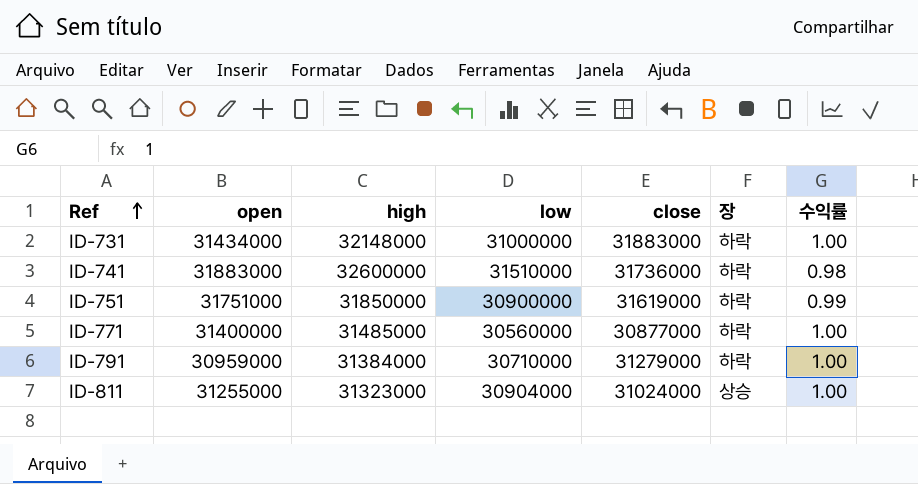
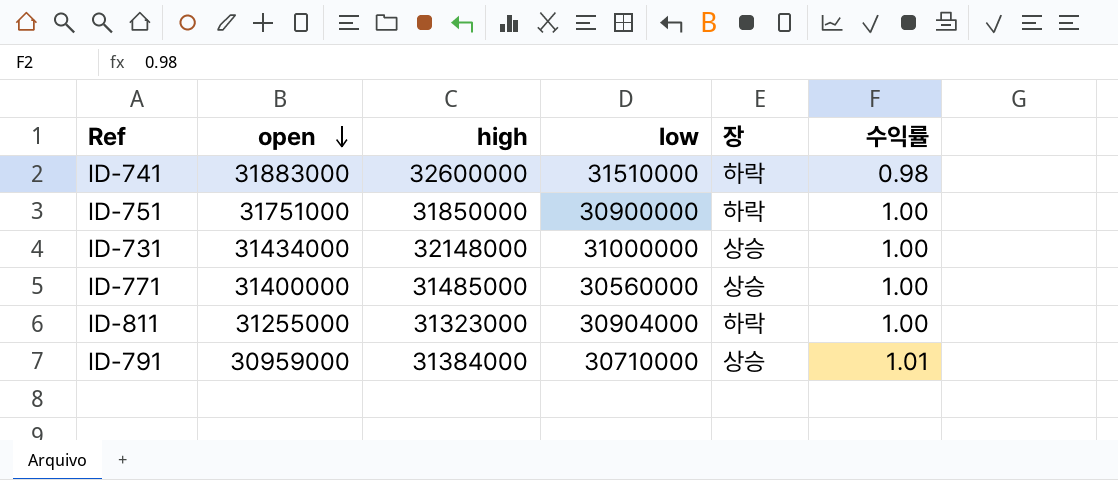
row order: Ref ascending -> open descending
column close | position: 5 -> none
ID-751 | 수익률: 0.99 -> 1.00
ID-731 | 장: 하락 -> 상승
ID-771 | 장: 하락 -> 상승
ID-811 | 장: 상승 -> 하락
ID-791 | 장: 하락 -> 상승
ID-791 | 수익률: 1.00 -> 1.01

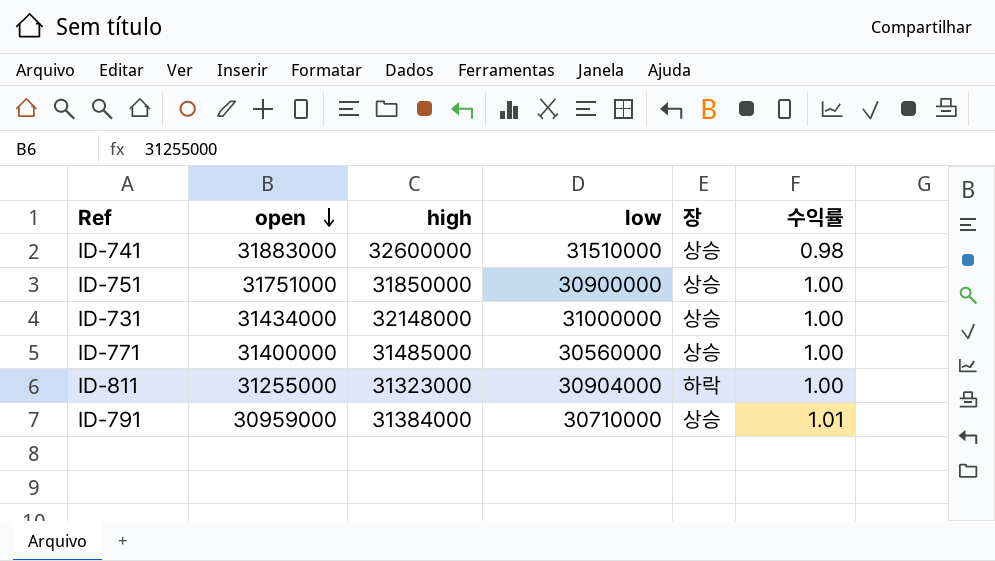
ID-741 | 장: 하락 -> 상승
ID-751 | 장: 하락 -> 상승

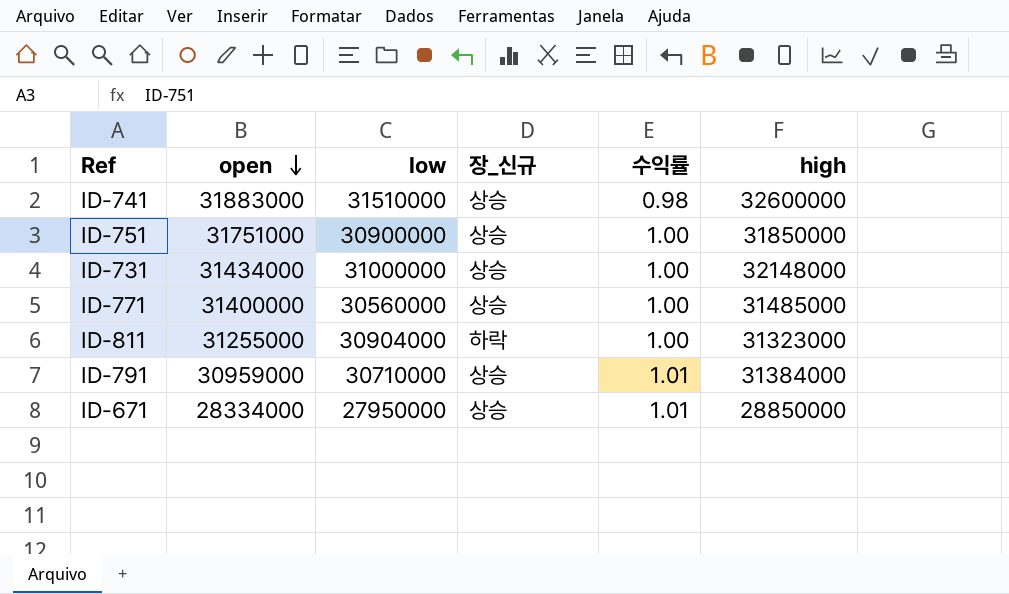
column name: 장 -> 장_신규
column high | position: 3 -> 6
row ID-671: none -> 28334000 | 27950000 | 상승 | 1.01 | 28850000

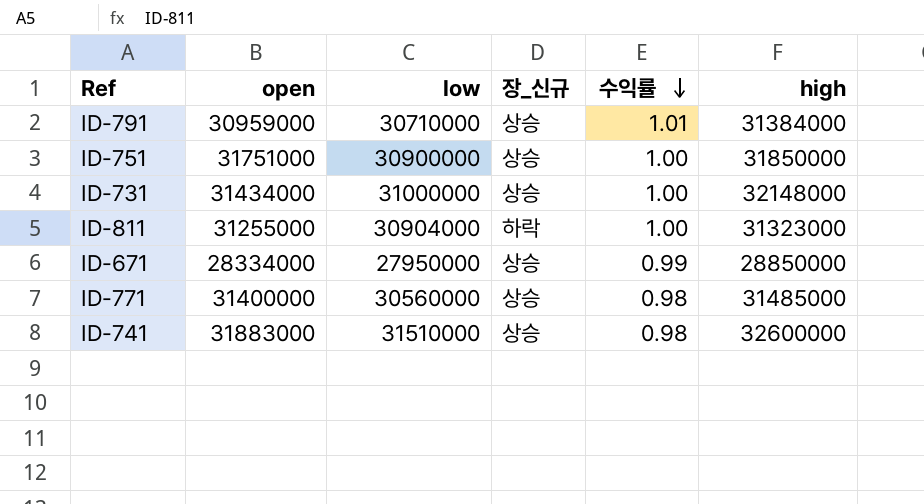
row order: open descending -> 수익률 descending
ID-671 | 수익률: 1.01 -> 0.99
ID-771 | 수익률: 1.00 -> 0.98

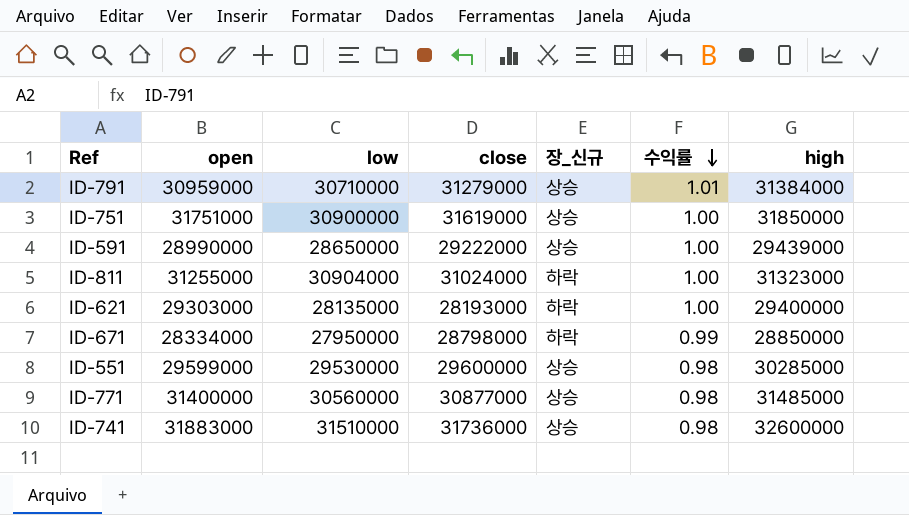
column close | position: none -> 4
row ID-731: 31434000 | 31000000 | 상승 | 1.00 | 32148000 -> none
row ID-591: none -> 28990000 | 28650000 | 29222000 | 상승 | 1.00 | 29439000
row ID-621: none -> 29303000 | 28135000 | 28193000 | 하락 | 1.00 | 29400000
ID-671 | 장_신규: 상승 -> 하락
row ID-551: none -> 29599000 | 29530000 | 29600000 | 상승 | 0.98 | 30285000

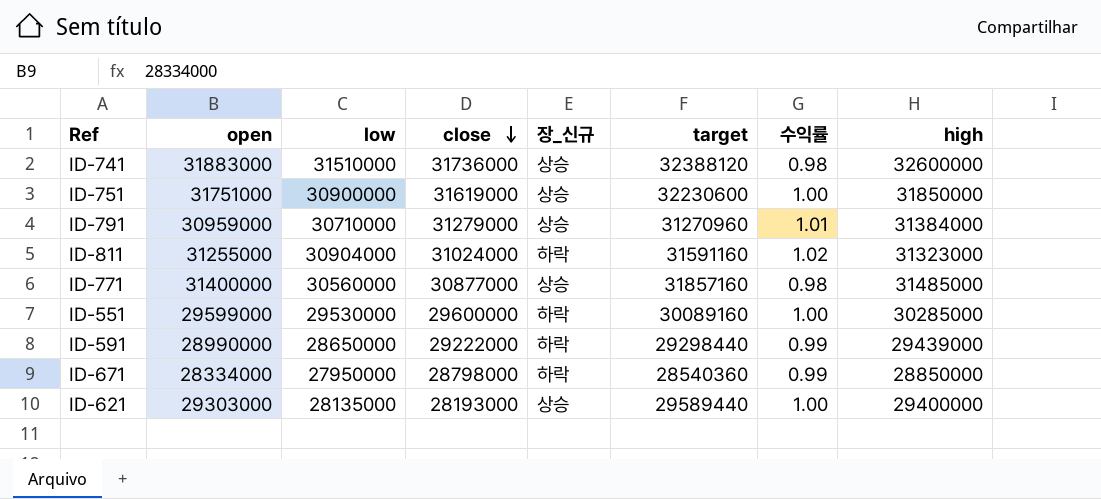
row order: 수익률 descending -> close descending
column target | position: none -> 6
ID-811 | 수익률: 1.00 -> 1.02
ID-551 | 장_신규: 상승 -> 하락
ID-551 | 수익률: 0.98 -> 1.00
ID-591 | 장_신규: 상승 -> 하락
ID-591 | 수익률: 1.00 -> 0.99
ID-621 | 장_신규: 하락 -> 상승

